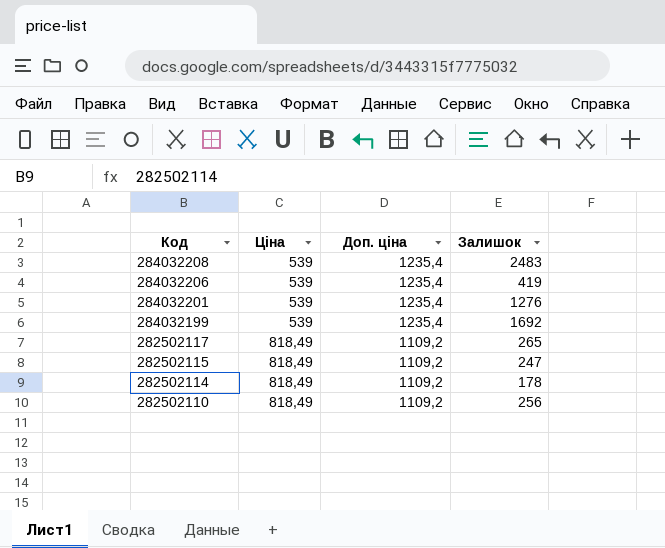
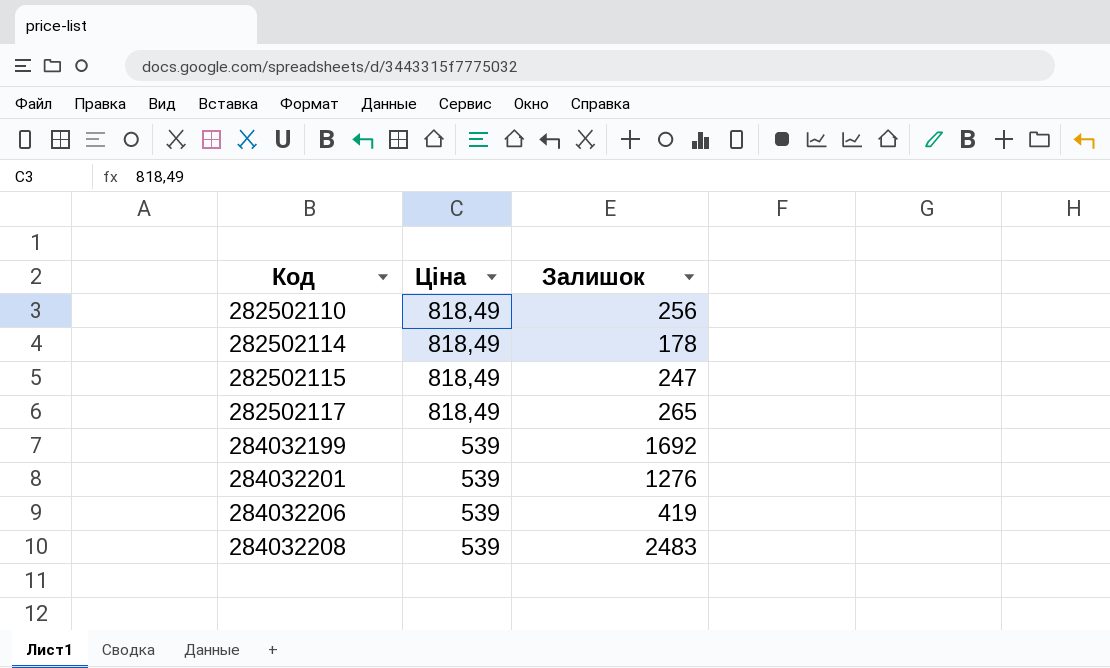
row order: Код descending -> Код ascending
column Доп. ціна | position: 3 -> none

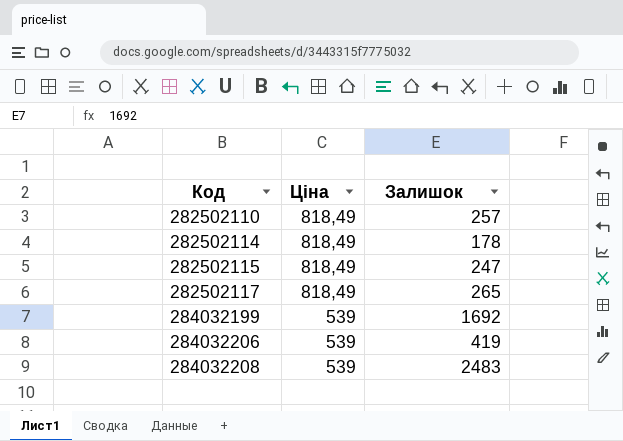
row 284032201: 539 | 1276 -> none
282502110 | Залишок: 256 -> 257

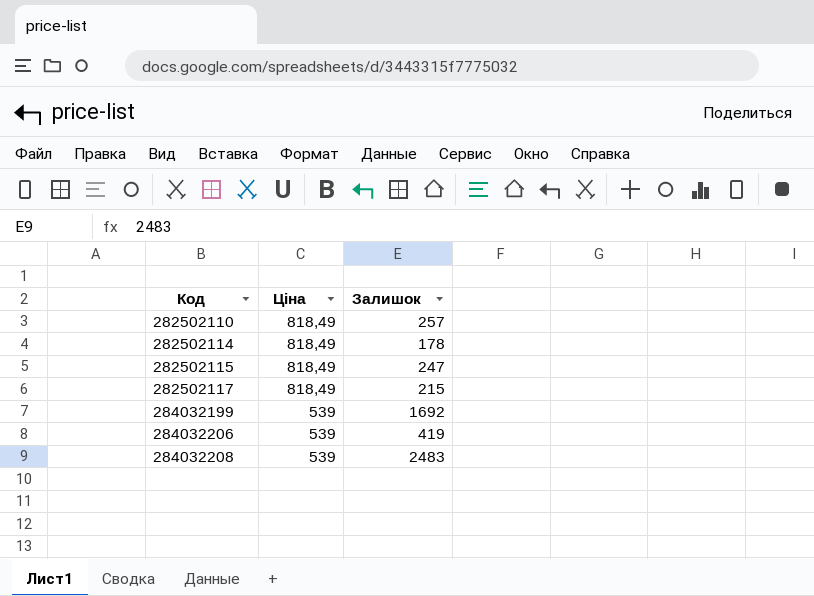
282502117 | Залишок: 265 -> 215

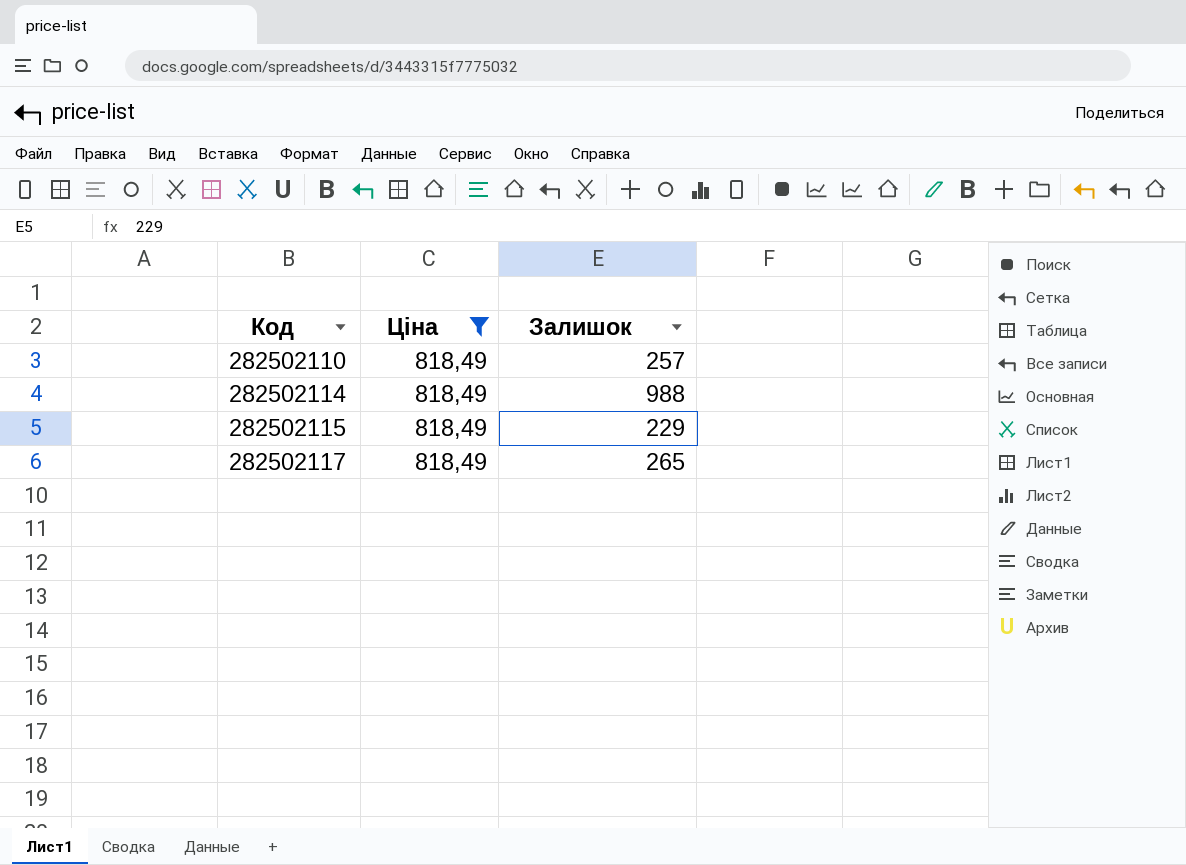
filter: none -> Ціна = 818,49
282502114 | Залишок: 178 -> 988
282502115 | Залишок: 247 -> 229
282502117 | Залишок: 215 -> 265

